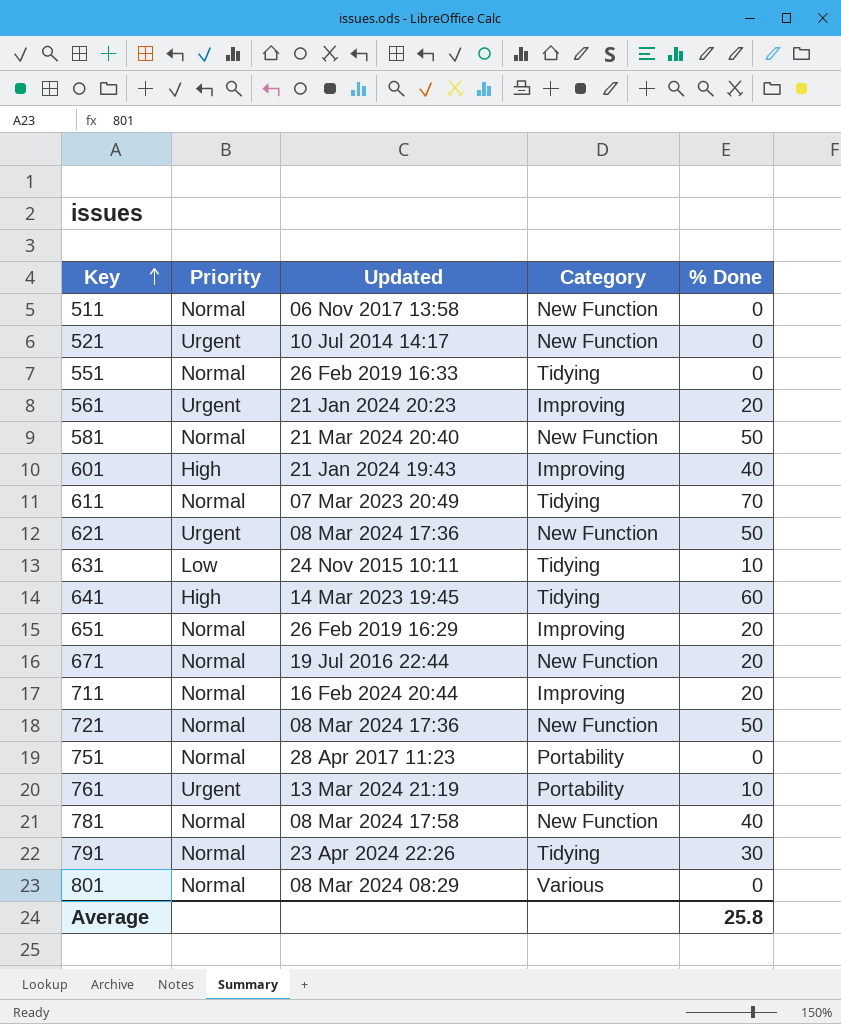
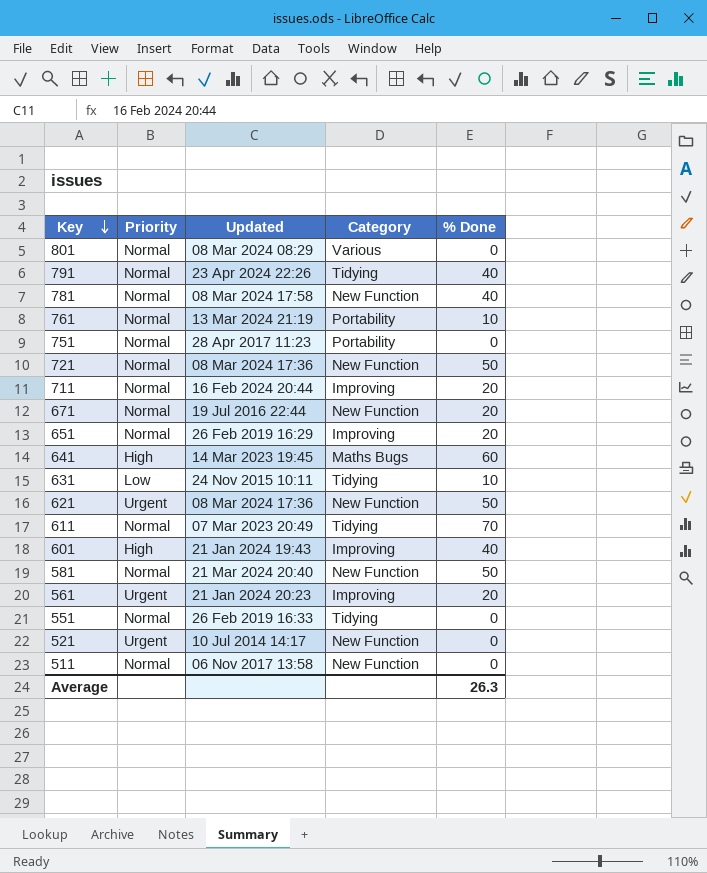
row order: Key ascending -> Key descending
791 | % Done: 30 -> 40
761 | Priority: Urgent -> Normal
641 | Category: Tidying -> Maths Bugs
Average | % Done: 25.8 -> 26.3

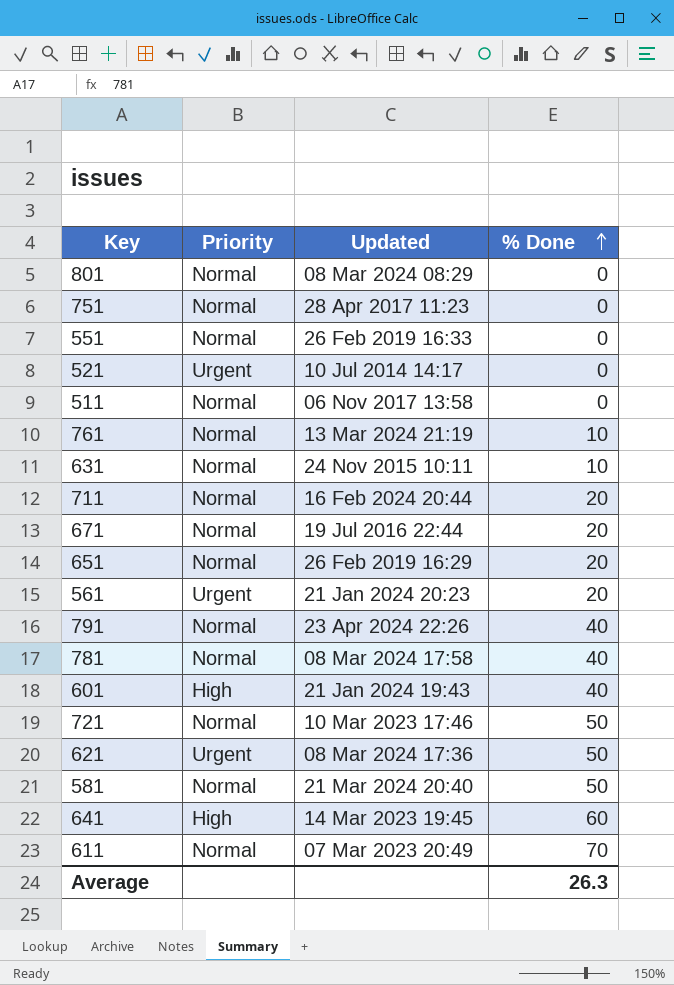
row order: Key descending -> % Done ascending
column Category | position: 4 -> none
631 | Priority: Low -> Normal
721 | Updated: 08 Mar 2024 17:36 -> 10 Mar 2023 17:46

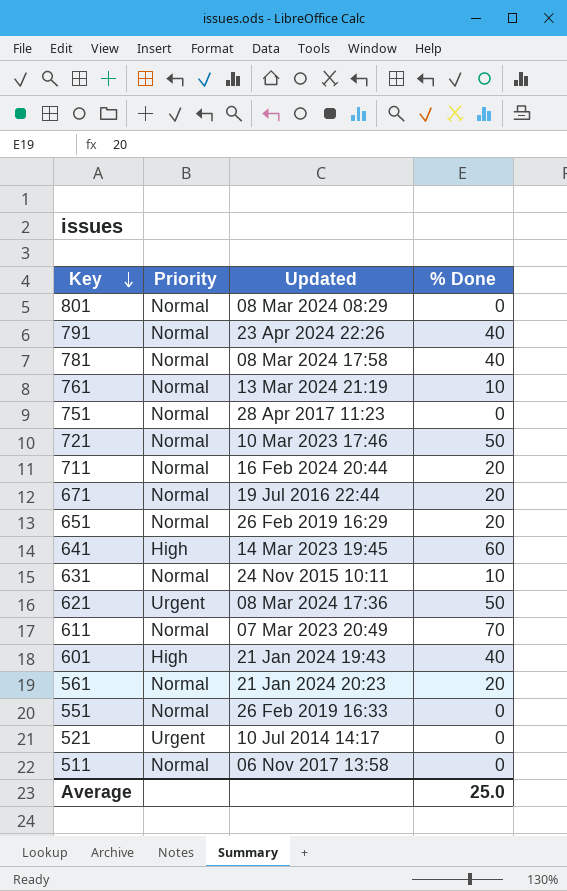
row order: % Done ascending -> Key descending
row 581: Normal | 21 Mar 2024 20:40 | 50 -> none
561 | Priority: Urgent -> Normal
Average | % Done: 26.3 -> 25.0

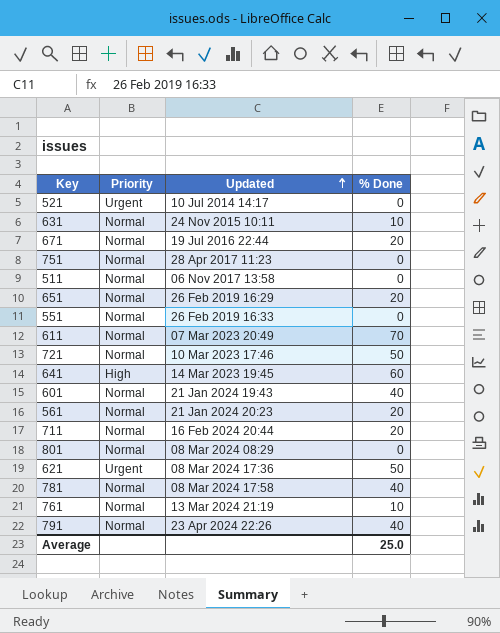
row order: Key descending -> Updated ascending
601 | Priority: High -> Normal

